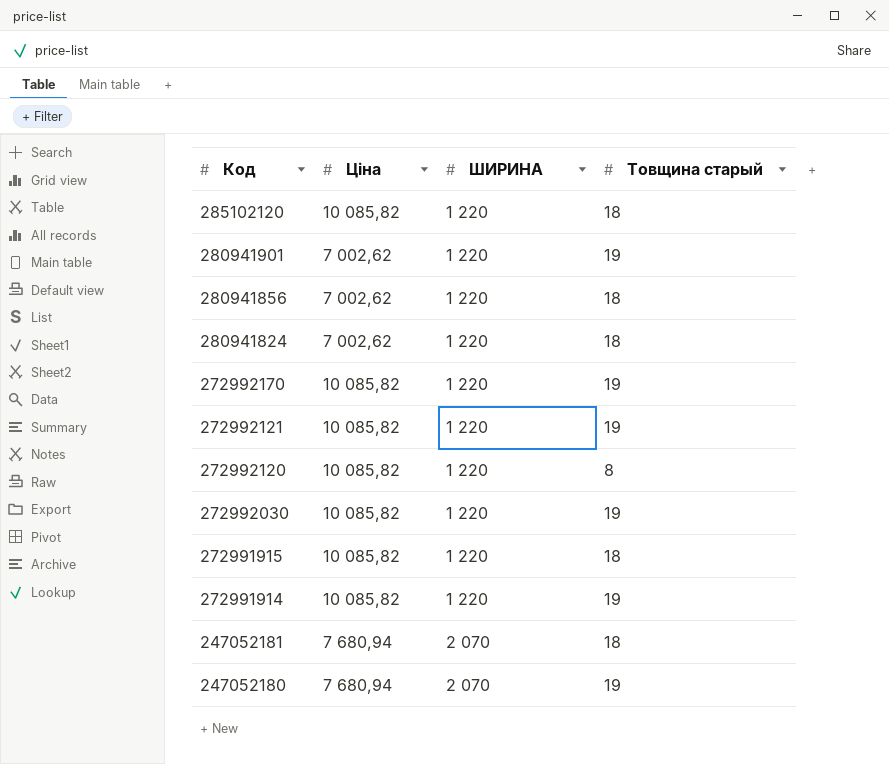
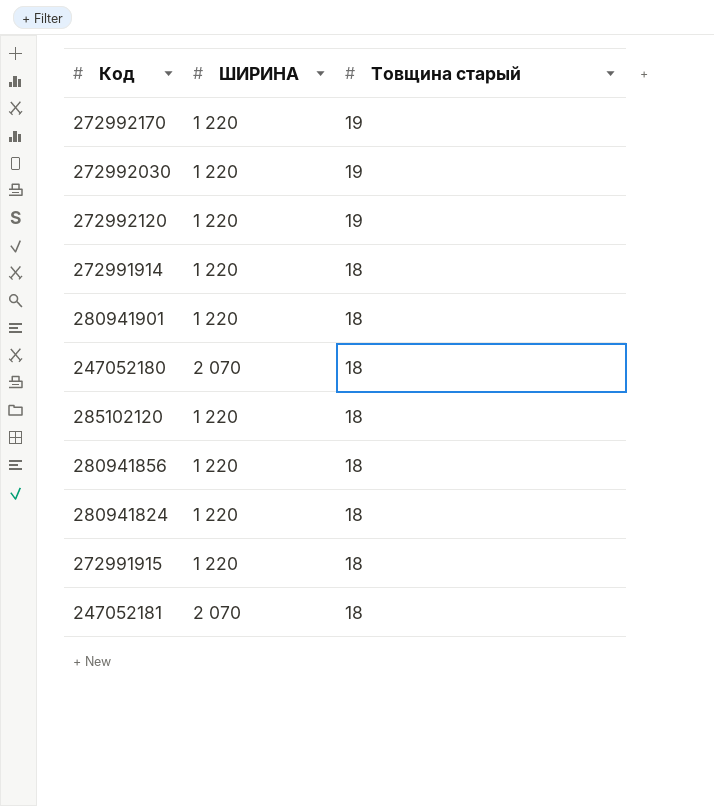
row order: Код descending -> Товщина старый descending
column Ціна | position: 2 -> none
row 272992121: 10 085,82 | 1 220 | 19 -> none
272992120 | Товщина старый: 8 -> 19
272991914 | Товщина старый: 19 -> 18
280941901 | Товщина старый: 19 -> 18
247052180 | Товщина старый: 19 -> 18

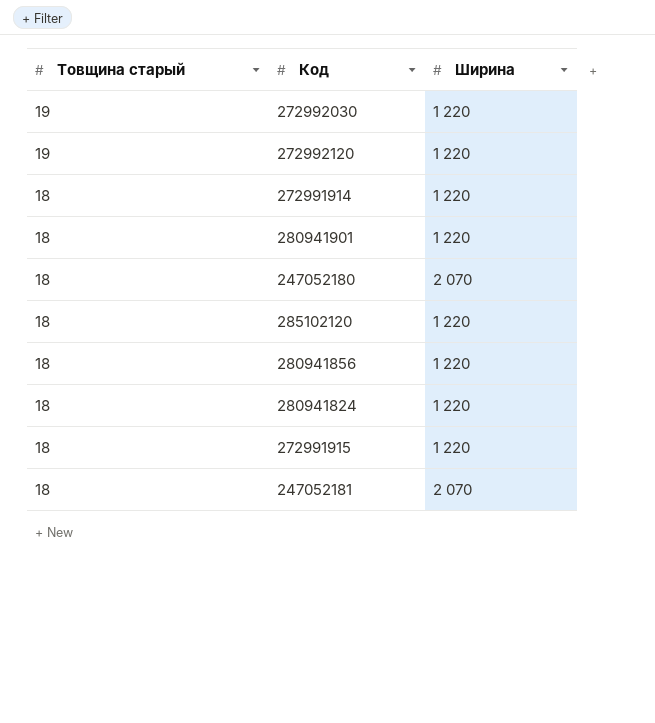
column Товщина старый | position: 3 -> 1
column name: ШИРИНА -> Ширина
row 272992170: 1 220 | 19 -> none

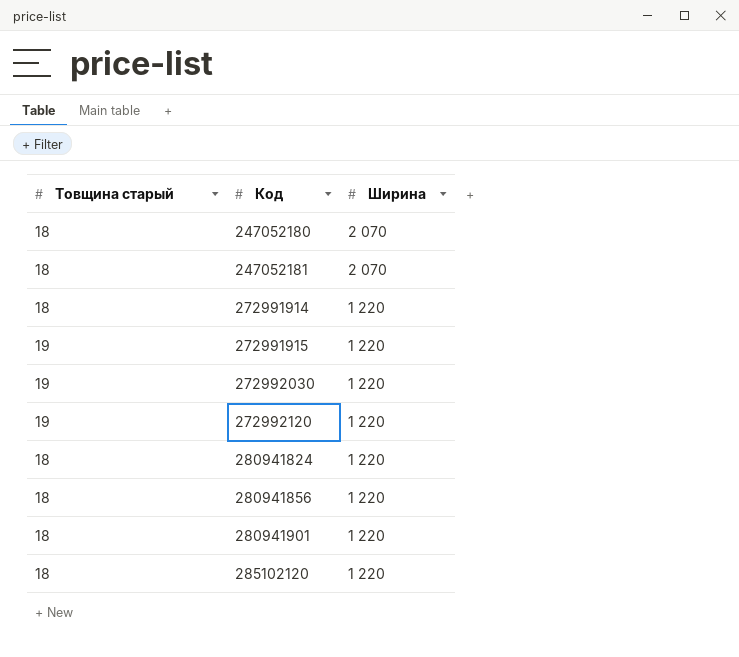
row order: Товщина старый descending -> Код ascending
272991915 | Товщина старый: 18 -> 19

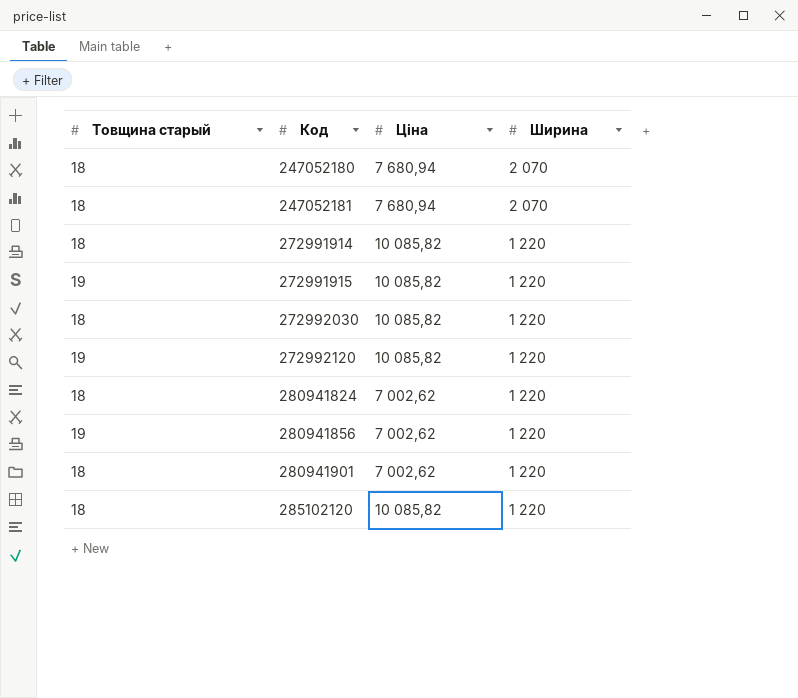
column Ціна | position: none -> 3
272992030 | Товщина старый: 19 -> 18
280941856 | Товщина старый: 18 -> 19

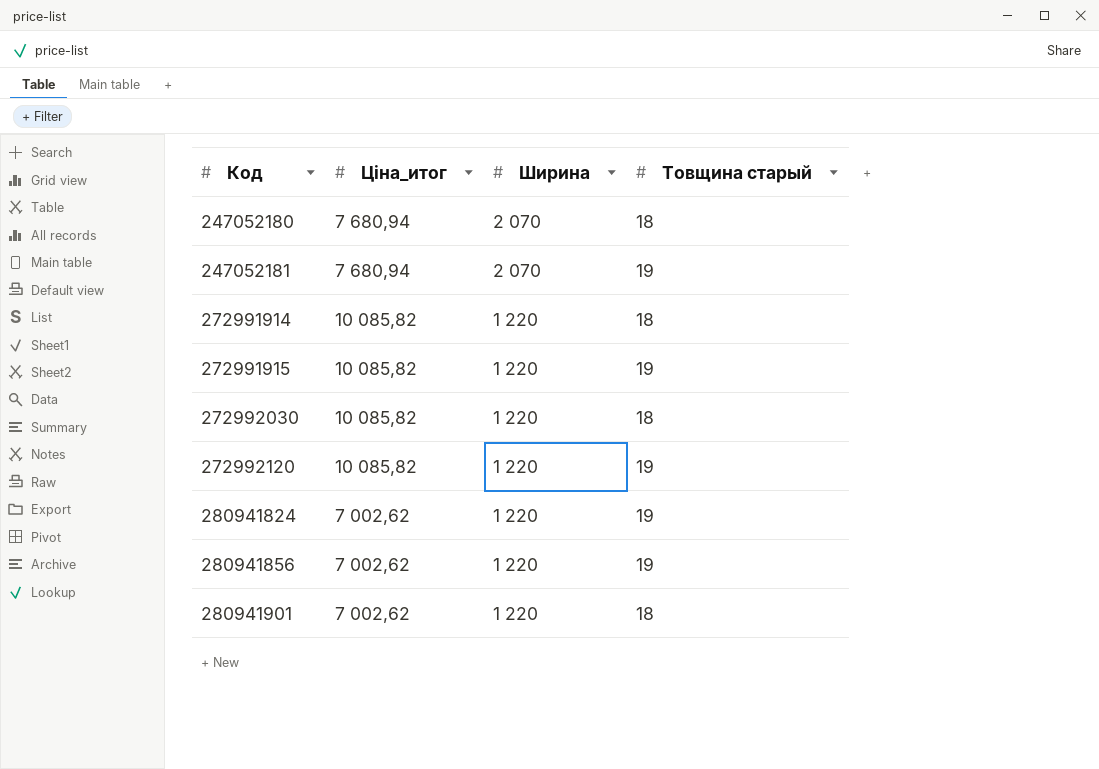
column name: Ціна -> Ціна_итог
column Товщина старый | position: 1 -> 4
row 285102120: 18 | 10 085,82 | 1 220 -> none
247052181 | Товщина старый: 18 -> 19
280941824 | Товщина старый: 18 -> 19

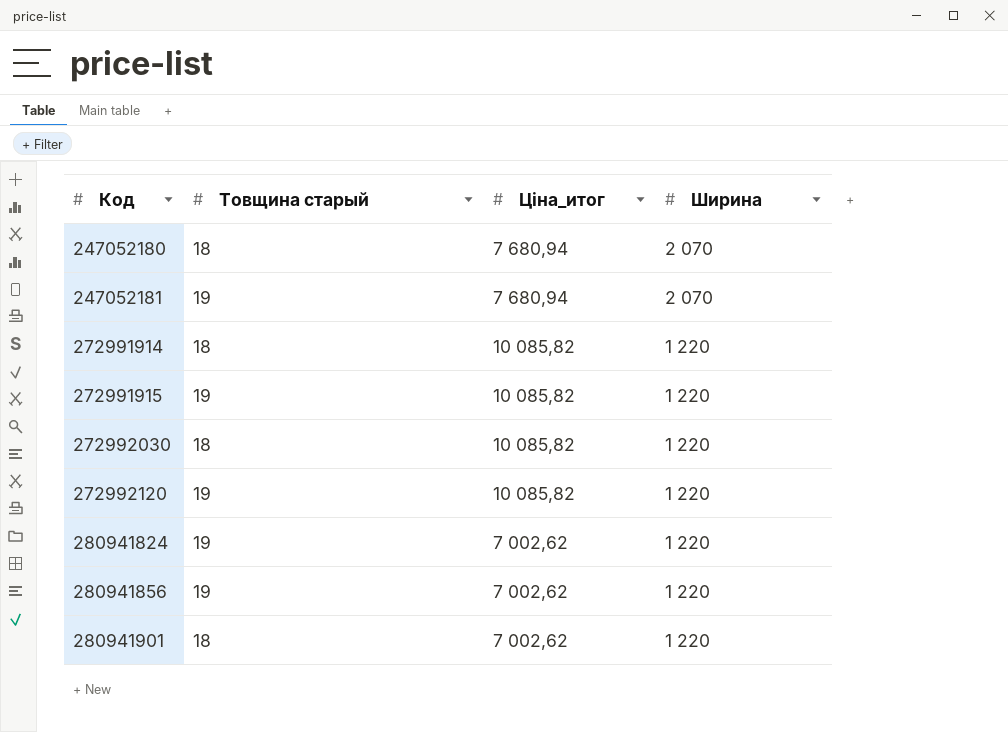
column Товщина старый | position: 4 -> 2

